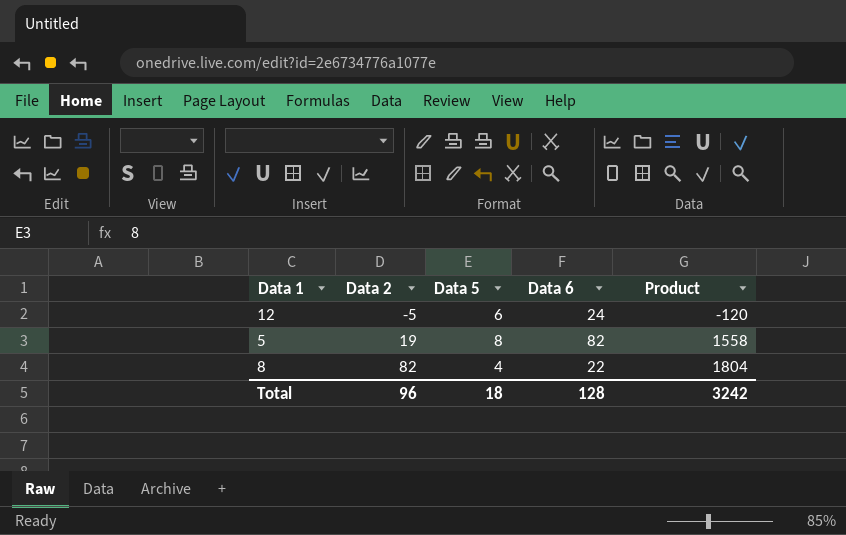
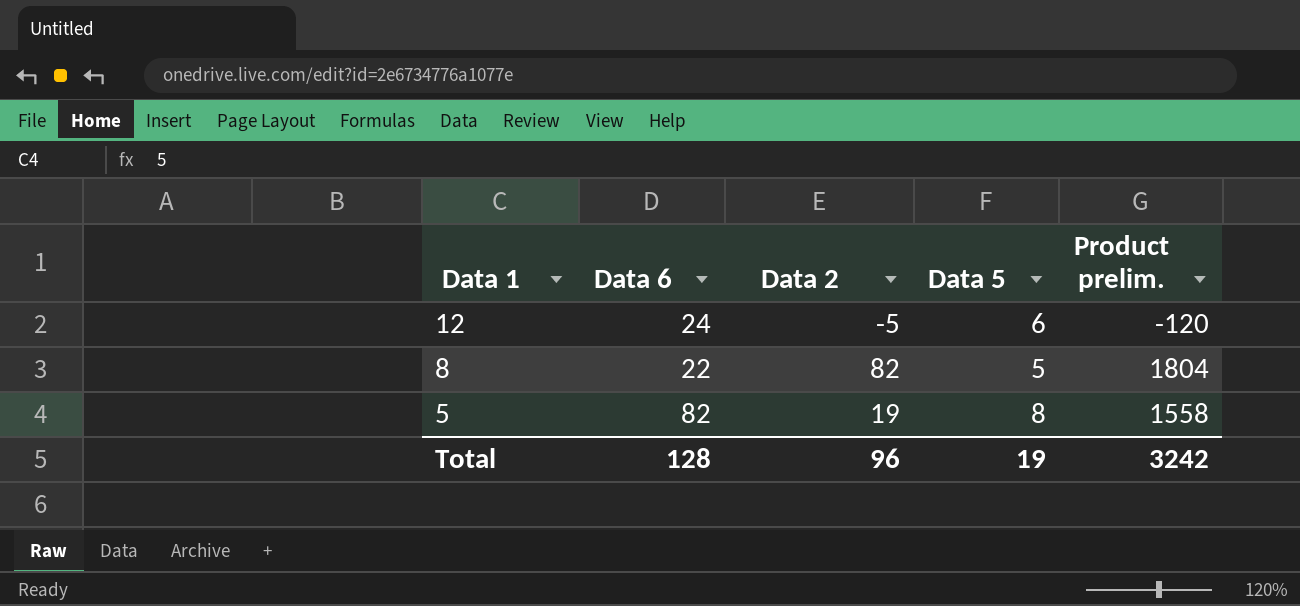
row order: Data 2 ascending -> Data 1 descending
column Data 6 | position: 4 -> 2
column name: Product -> Product prelim.
8 | Data 5: 4 -> 5
Total | Data 5: 18 -> 19

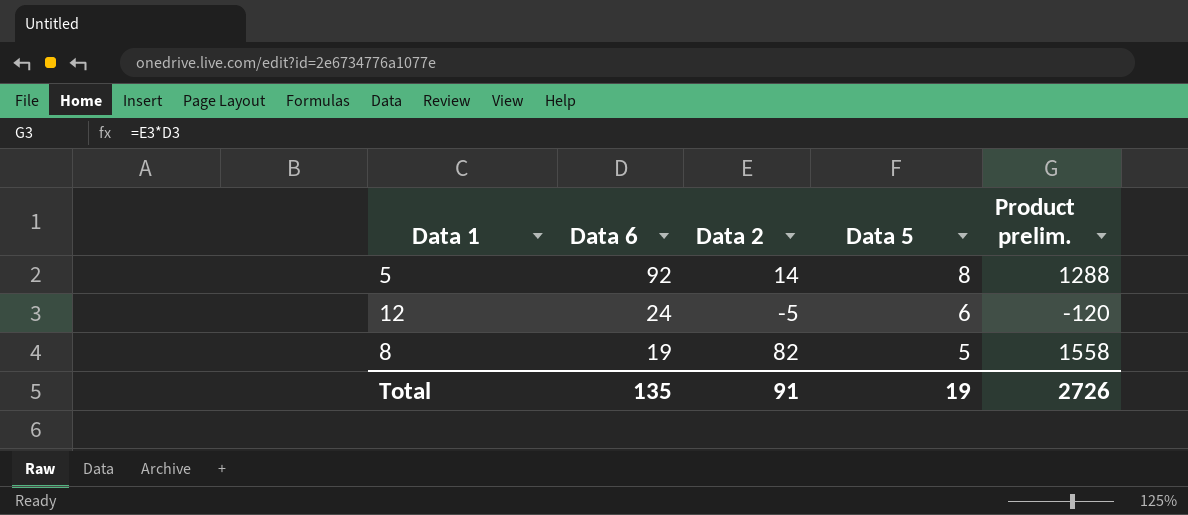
row order: Data 1 descending -> Data 6 descending
5 | Data 6: 82 -> 92
5 | Data 2: 19 -> 14
5 | Product prelim.: 1558 -> 1288
8 | Data 6: 22 -> 19
8 | Product prelim.: 1804 -> 1558
Total | Data 6: 128 -> 135
Total | Data 2: 96 -> 91
Total | Product prelim.: 3242 -> 2726

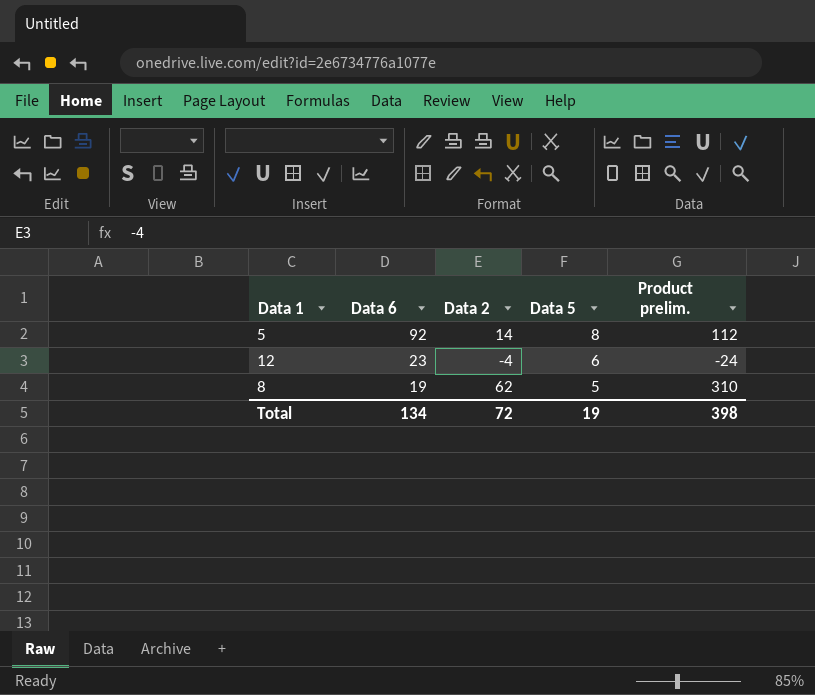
column Product prelim. | formula: [Data 6] * [Data 2] -> [Data 2] * [Data 5]
12 | Data 6: 24 -> 23
12 | Data 2: -5 -> -4
8 | Data 2: 82 -> 62
Total | Data 6: 135 -> 134
Total | Data 2: 91 -> 72
Total | Product prelim.: 2726 -> 398

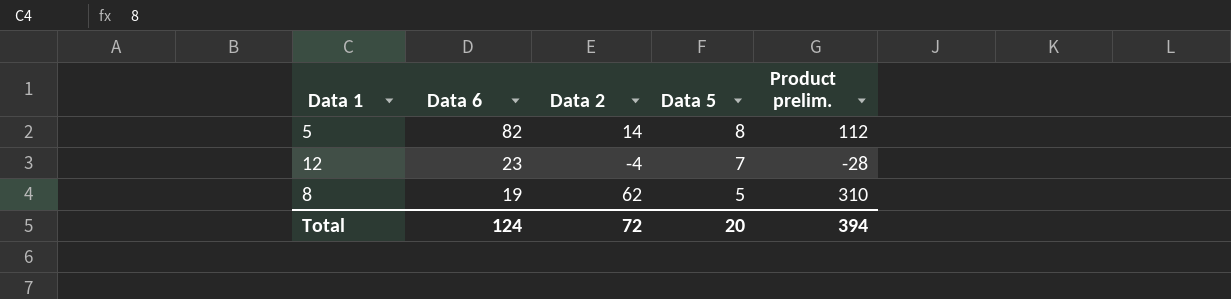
5 | Data 6: 92 -> 82
12 | Data 5: 6 -> 7
12 | Product prelim.: -24 -> -28
Total | Data 6: 134 -> 124
Total | Data 5: 19 -> 20
Total | Product prelim.: 398 -> 394

